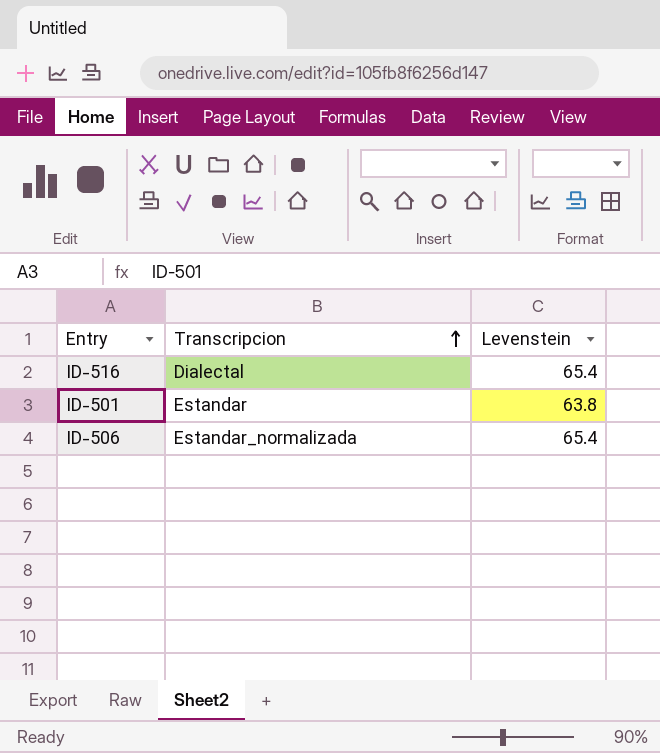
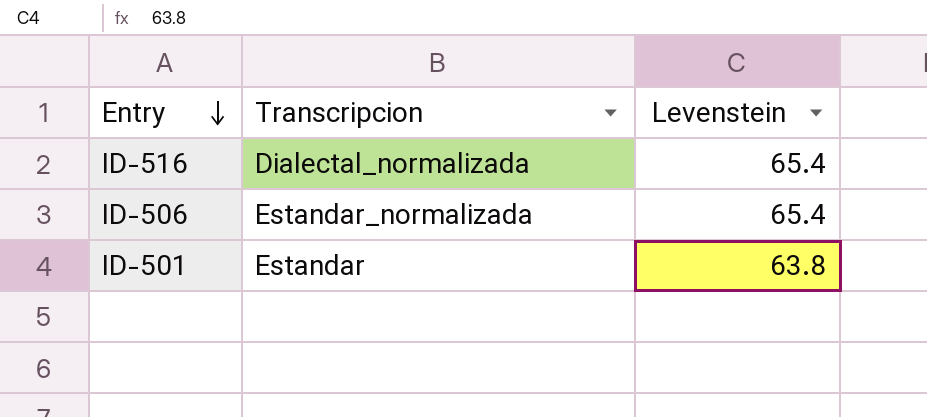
row order: Transcripcion ascending -> Entry descending
ID-516 | Transcripcion: Dialectal -> Dialectal_normalizada

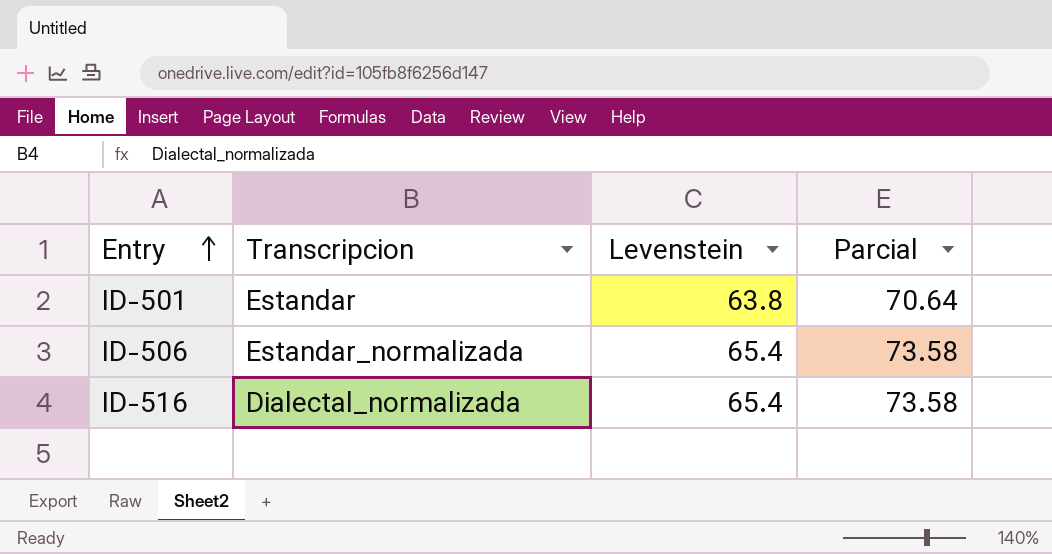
row order: Entry descending -> Entry ascending
column Parcial | position: none -> 4

